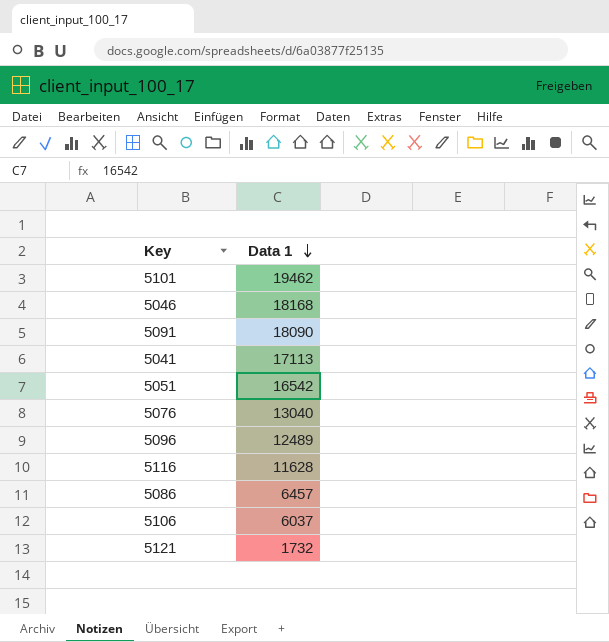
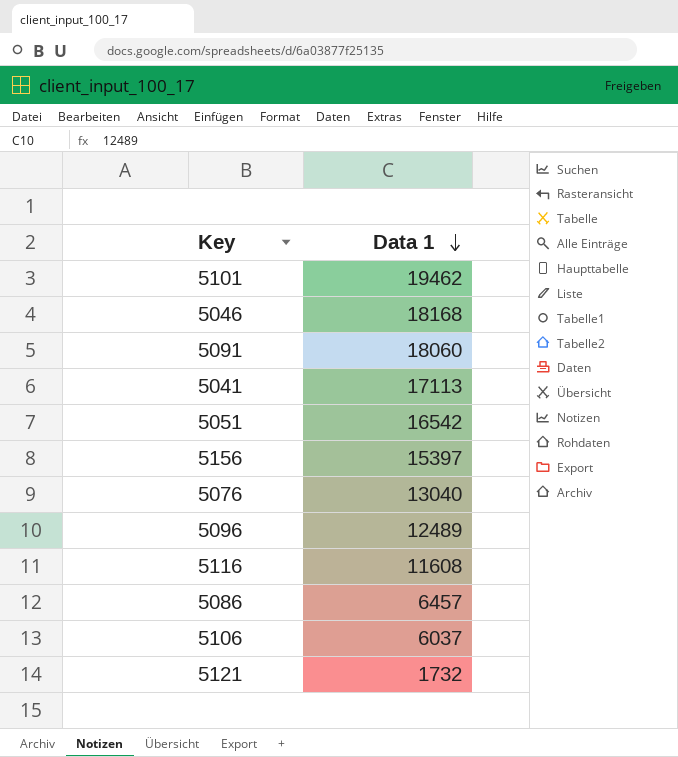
5091 | Data 1: 18090 -> 18060
row 5156: none -> 15397
5116 | Data 1: 11628 -> 11608

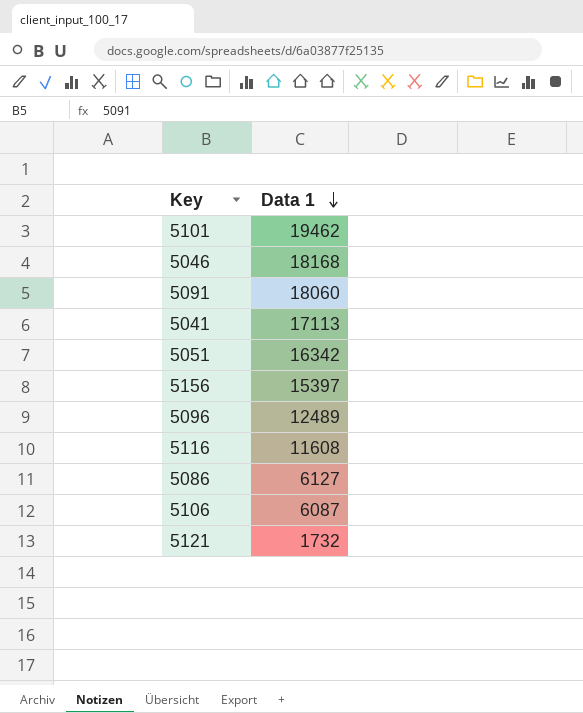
row 5076: 13040 -> none
5051 | Data 1: 16542 -> 16342
5086 | Data 1: 6457 -> 6127
5106 | Data 1: 6037 -> 6087

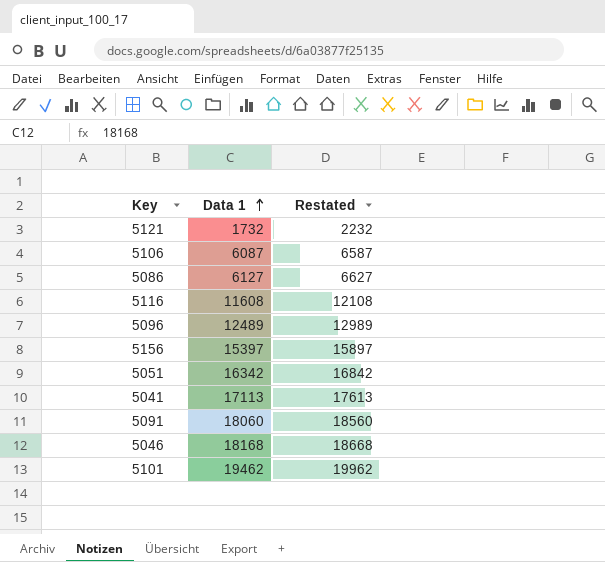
row order: Data 1 descending -> Data 1 ascending
column Restated | formula: none -> [Data 1] + 500

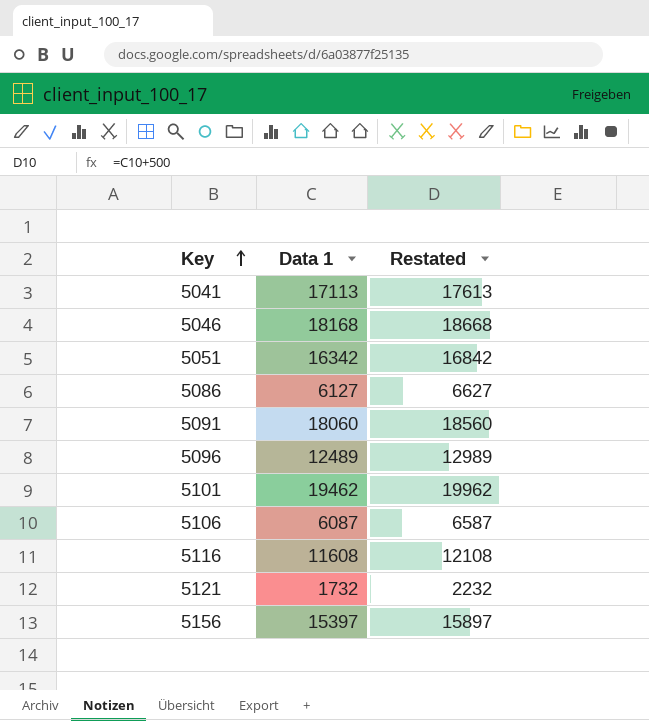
row order: Data 1 ascending -> Key ascending

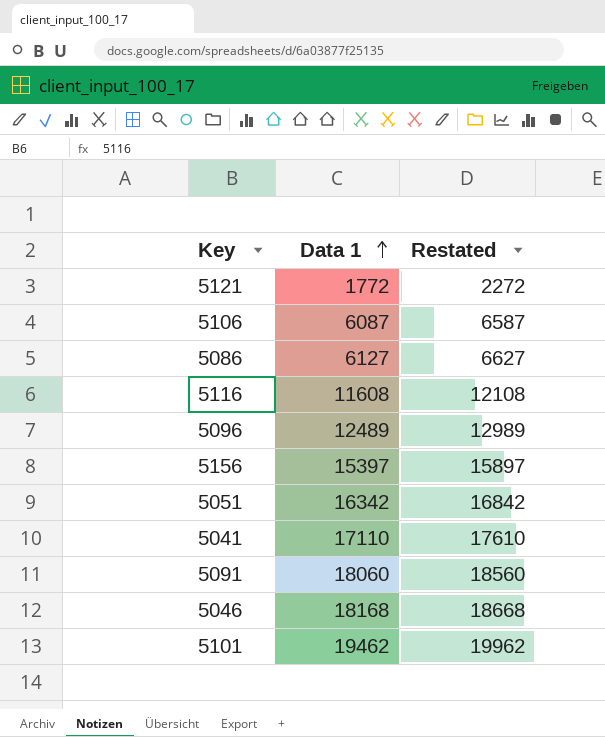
row order: Key ascending -> Data 1 ascending
5121 | Data 1: 1732 -> 1772
5121 | Restated: 2232 -> 2272
5041 | Data 1: 17113 -> 17110
5041 | Restated: 17613 -> 17610

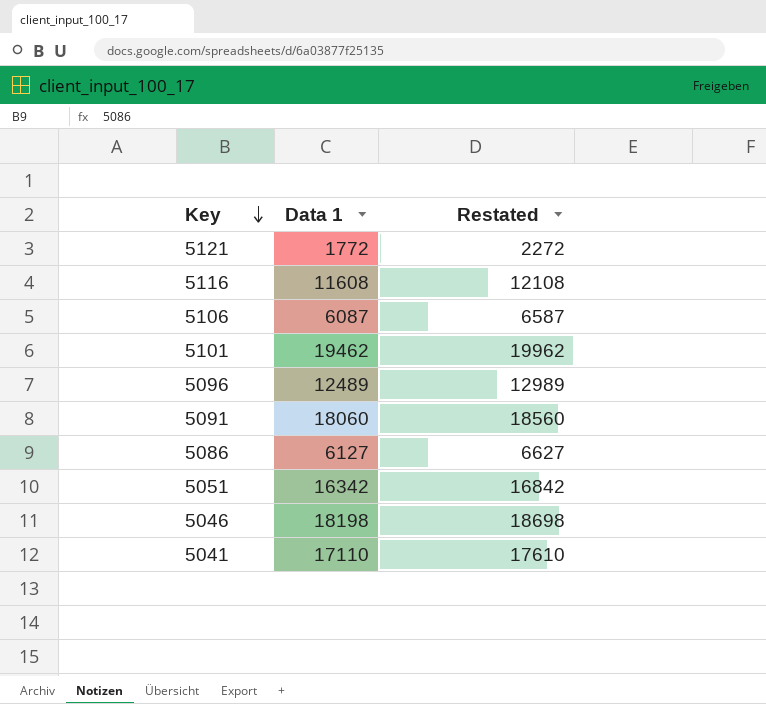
row order: Data 1 ascending -> Key descending
row 5156: 15397 | 15897 -> none
5046 | Data 1: 18168 -> 18198
5046 | Restated: 18668 -> 18698

